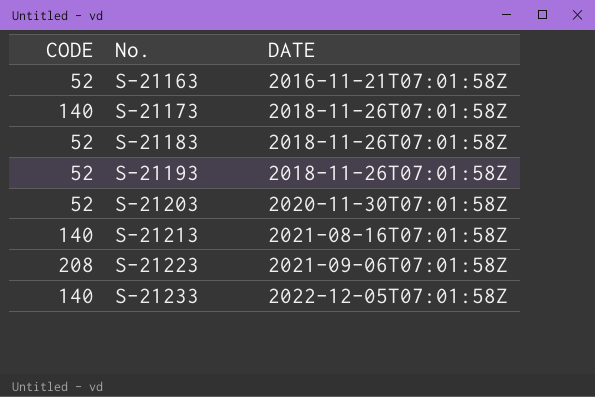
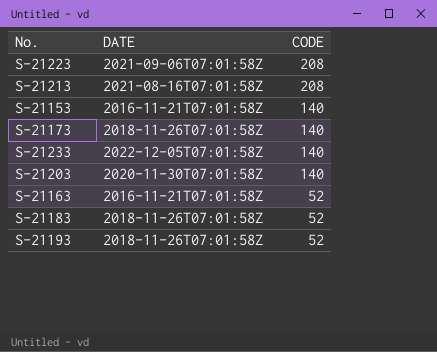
row order: No. ascending -> CODE descending
column CODE | position: 1 -> 3
S-21213 | CODE: 140 -> 208
row S-21153: none -> 2016-11-21T07:01:58Z | 140
S-21203 | CODE: 52 -> 140

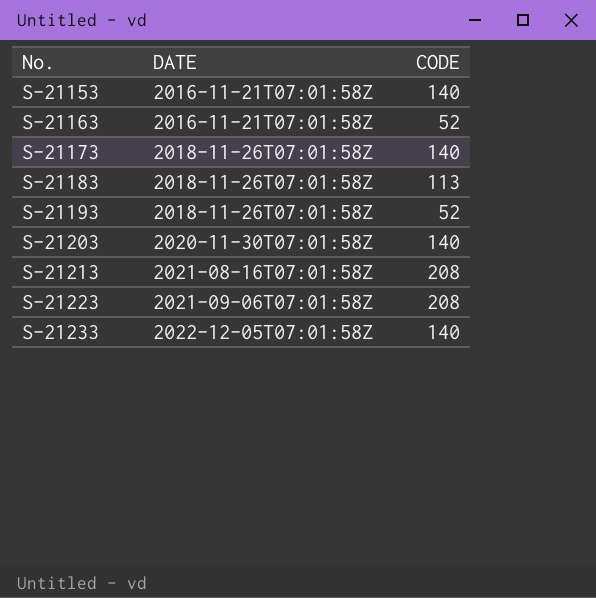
row order: CODE descending -> No. ascending
S-21183 | CODE: 52 -> 113

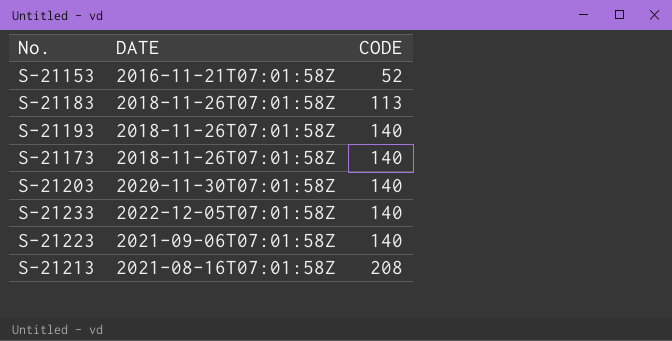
row order: No. ascending -> CODE ascending
row S-21163: 2016-11-21T07:01:58Z | 52 -> none
S-21153 | CODE: 140 -> 52
S-21193 | CODE: 52 -> 140
S-21223 | CODE: 208 -> 140

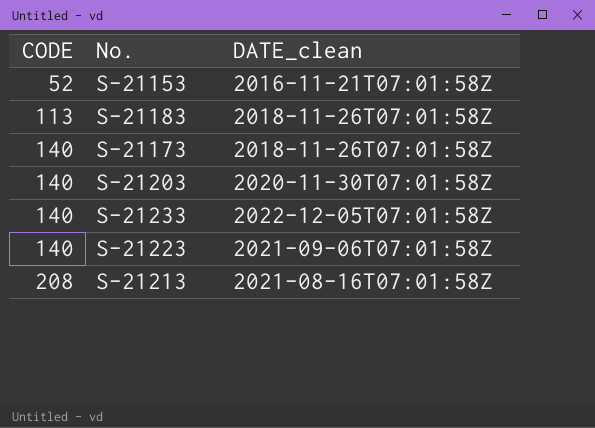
column CODE | position: 3 -> 1
column name: DATE -> DATE_clean
row S-21193: 2018-11-26T07:01:58Z | 140 -> none

